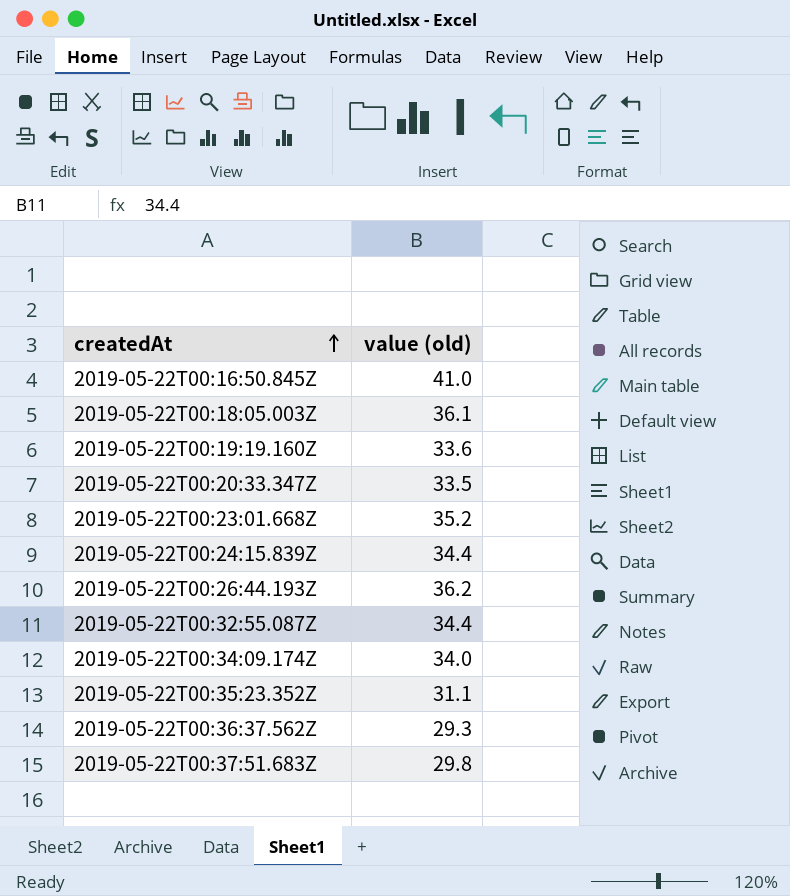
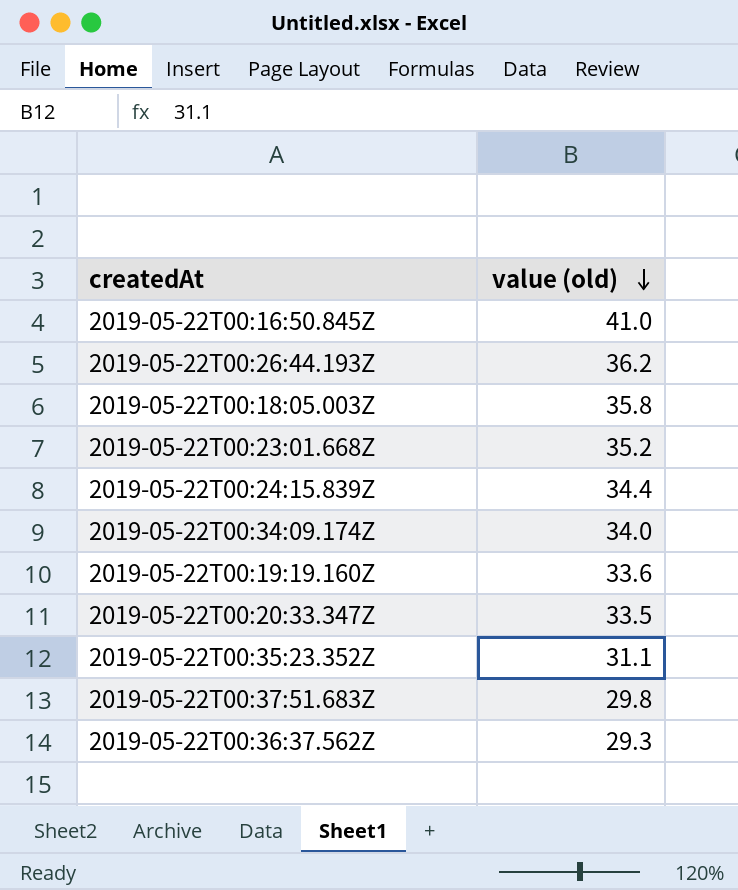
row order: createdAt ascending -> value (old) descending
row 2019-05-22T00:32:55.087Z: 34.4 -> none
2019-05-22T00:18:05.003Z | value (old): 36.1 -> 35.8

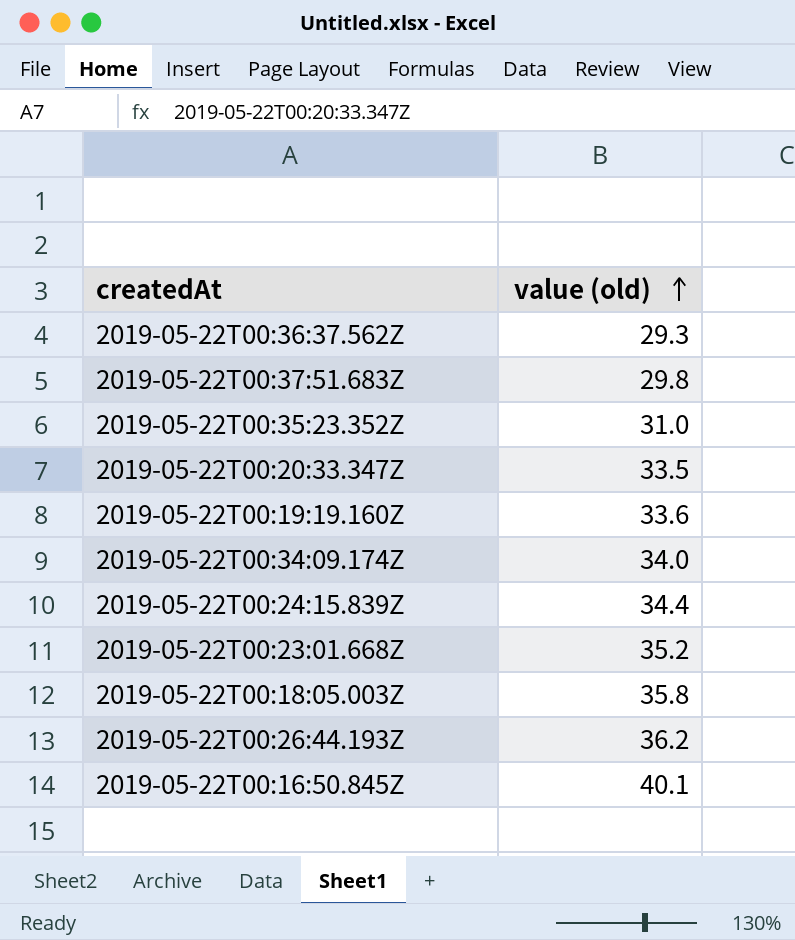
row order: value (old) descending -> value (old) ascending
2019-05-22T00:35:23.352Z | value (old): 31.1 -> 31.0
2019-05-22T00:16:50.845Z | value (old): 41.0 -> 40.1

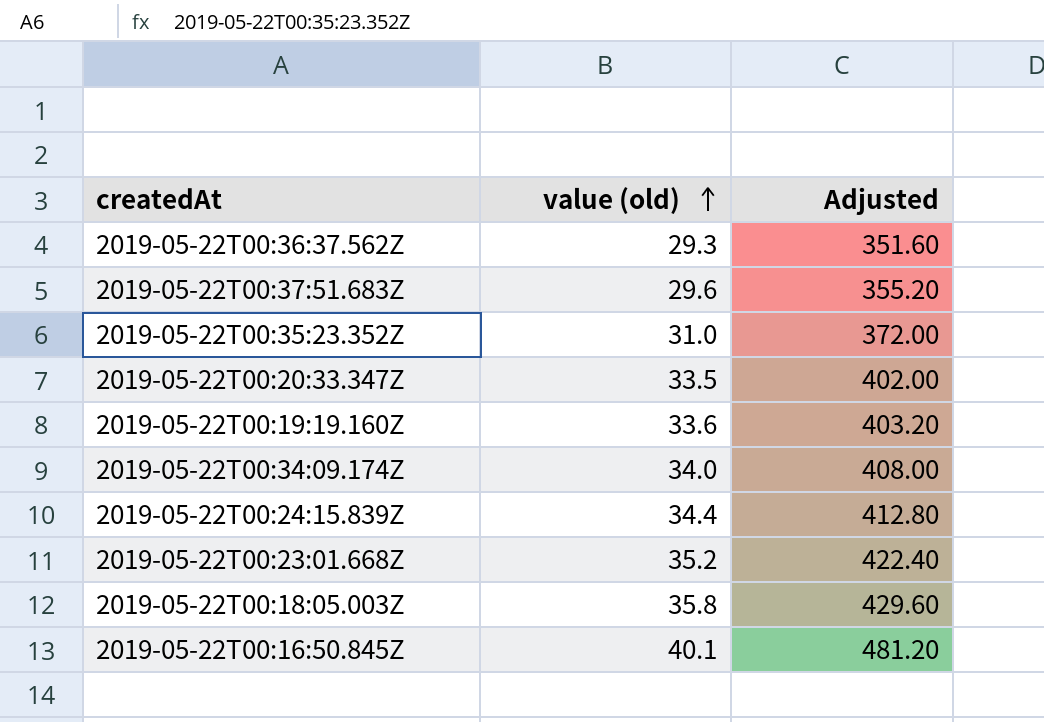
column Adjusted | formula: none -> [value (old)] * 12
row 2019-05-22T00:26:44.193Z: 36.2 -> none
2019-05-22T00:37:51.683Z | value (old): 29.8 -> 29.6

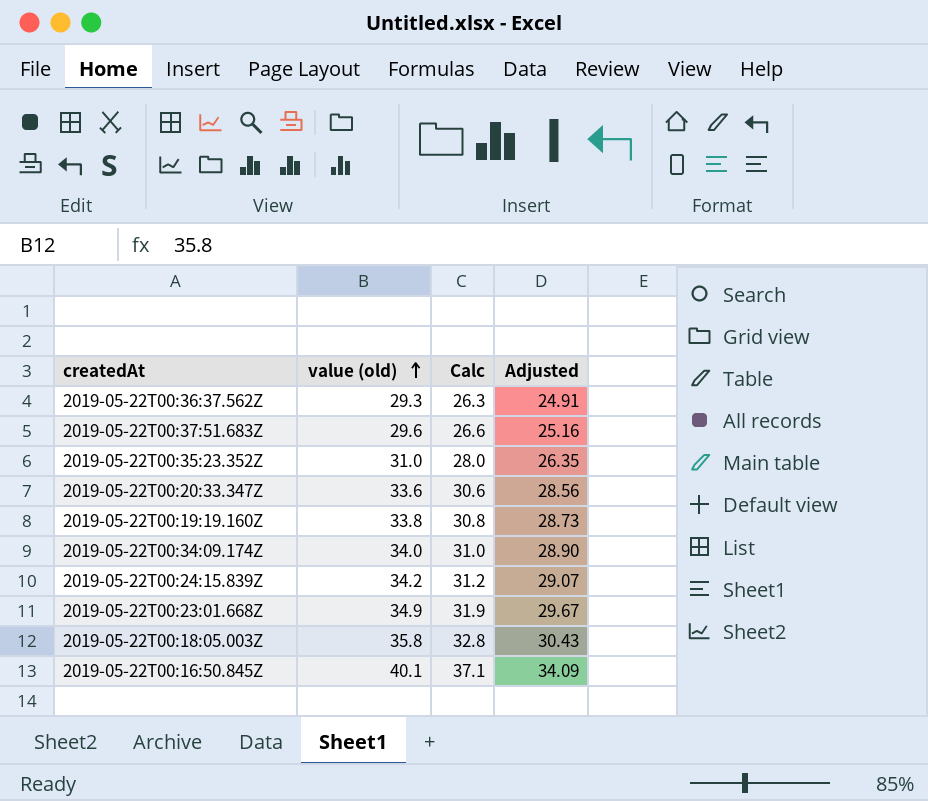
column Calc | formula: none -> [value (old)] - 3
column Adjusted | formula: [value (old)] * 12 -> [value (old)] * 0.85
2019-05-22T00:20:33.347Z | value (old): 33.5 -> 33.6
2019-05-22T00:19:19.160Z | value (old): 33.6 -> 33.8
2019-05-22T00:24:15.839Z | value (old): 34.4 -> 34.2
2019-05-22T00:23:01.668Z | value (old): 35.2 -> 34.9

